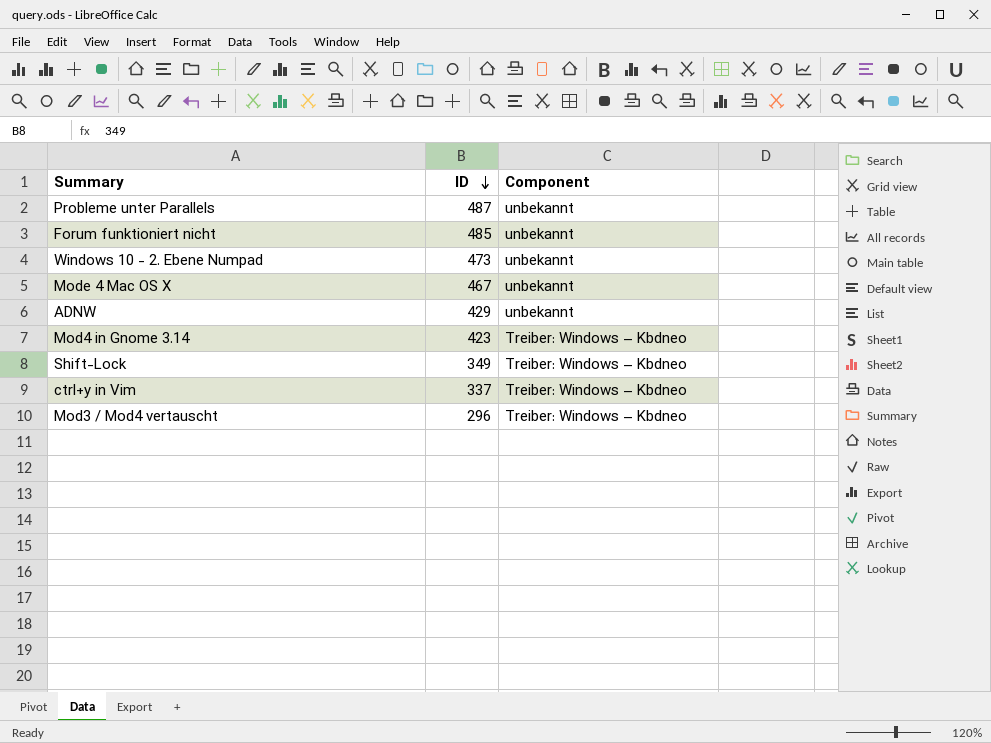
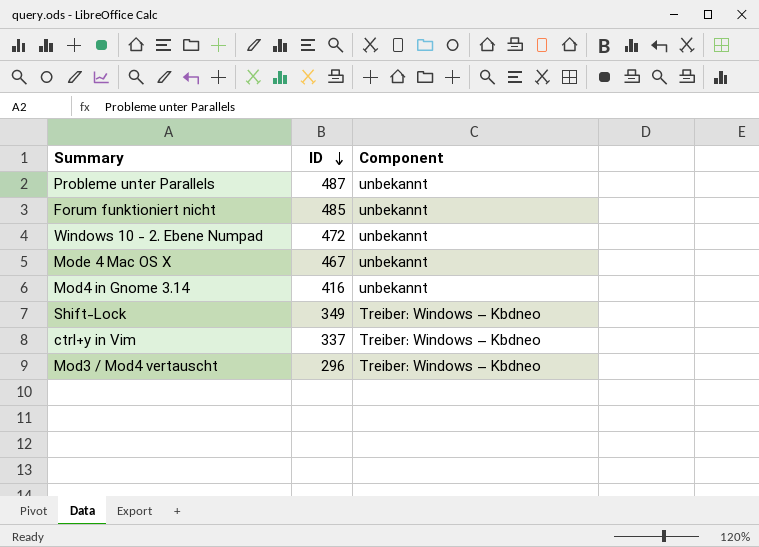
row ADNW: 429 | unbekannt -> none
Windows 10 - 2. Ebene Numpad | ID: 473 -> 472
Mod4 in Gnome 3.14 | ID: 423 -> 416
Mod4 in Gnome 3.14 | Component: Treiber: Windows – Kbdneo -> unbekannt

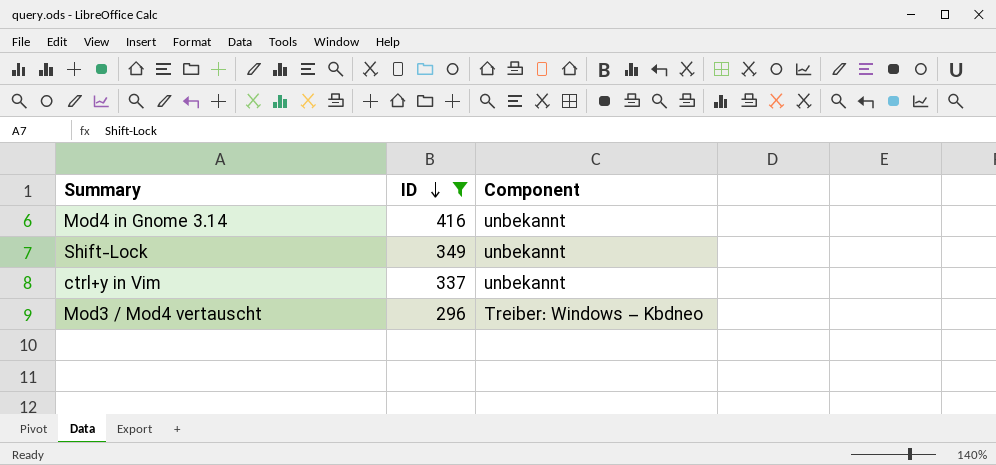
filter: none -> ID <= 416
Shift-Lock | Component: Treiber: Windows – Kbdneo -> unbekannt
ctrl+y in Vim | Component: Treiber: Windows – Kbdneo -> unbekannt

